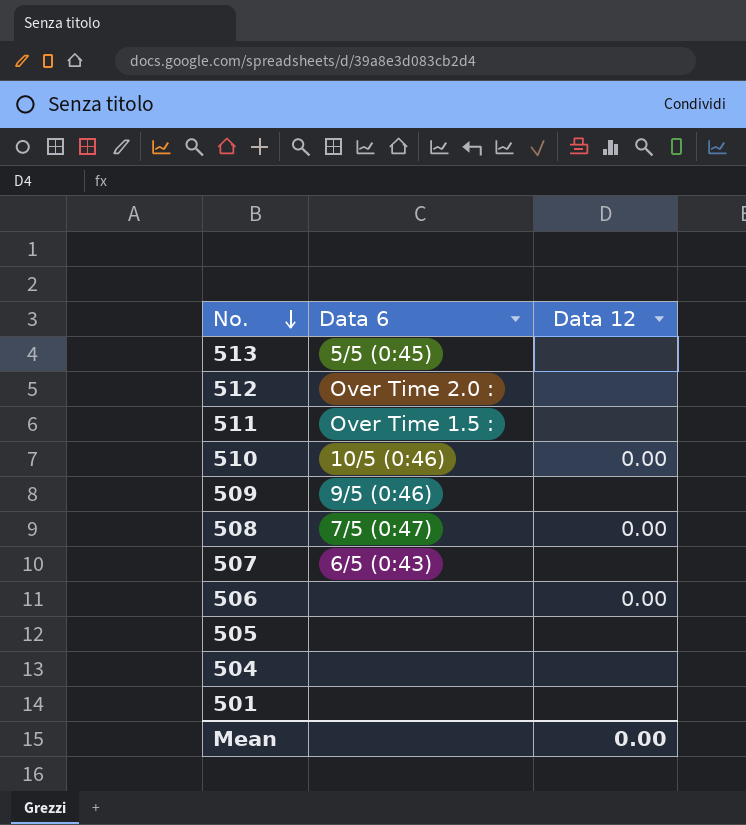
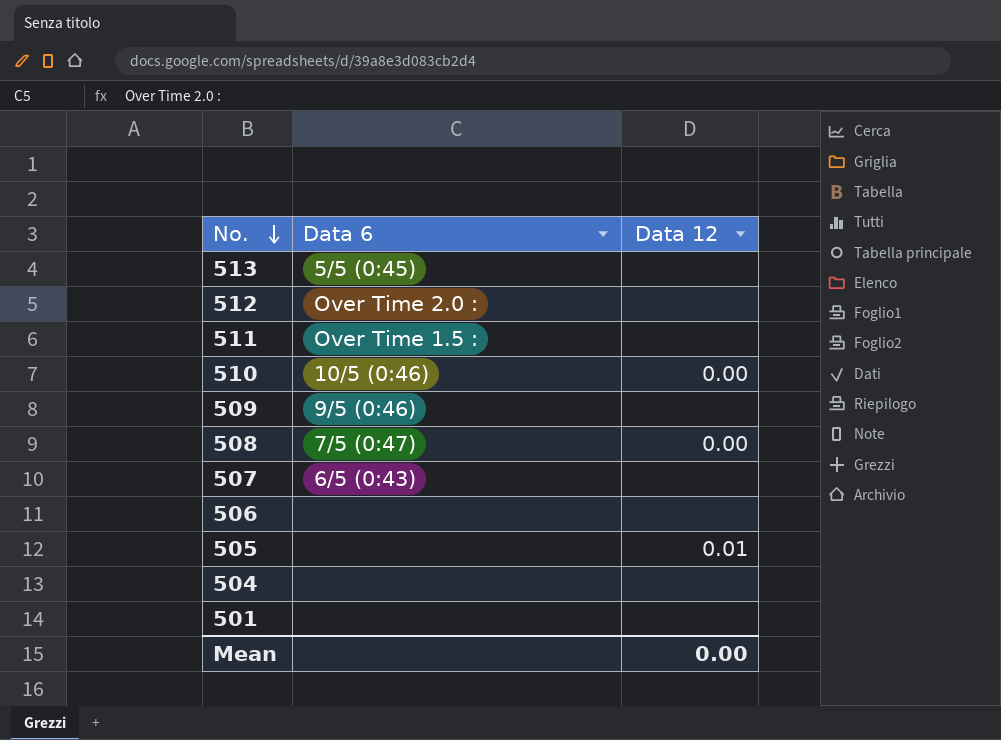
506 | Data 12: 0.00 -> none
505 | Data 12: none -> 0.01

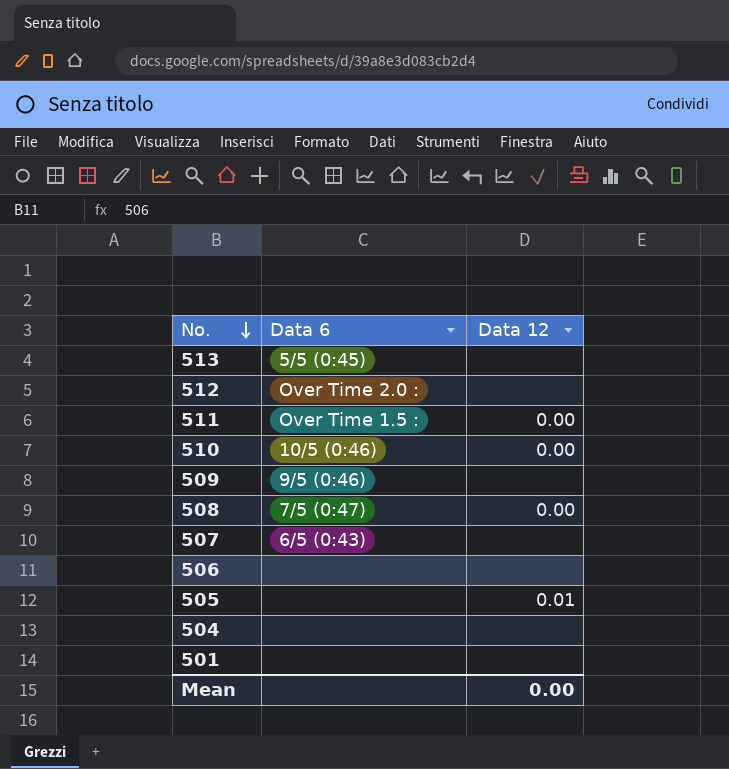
511 | Data 12: none -> 0.00

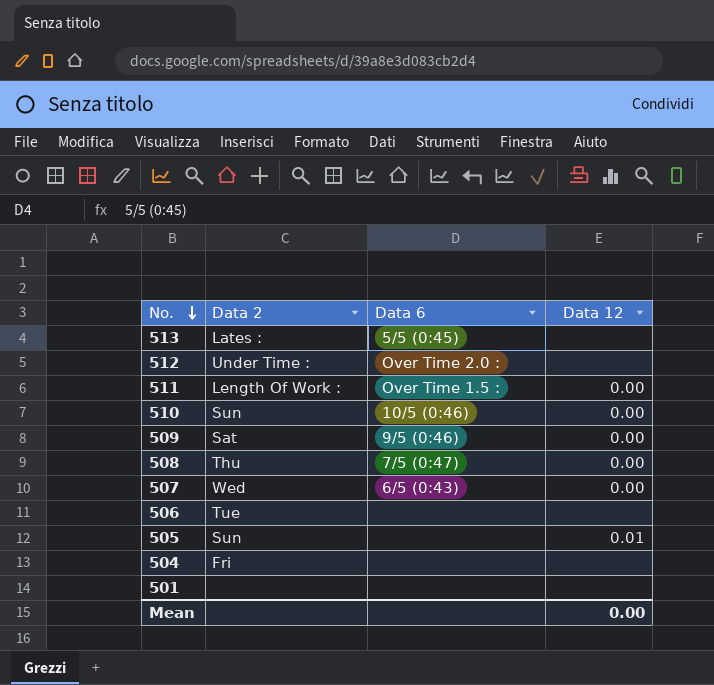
column Data 2 | position: none -> 2
509 | Data 12: none -> 0.00
507 | Data 12: none -> 0.00

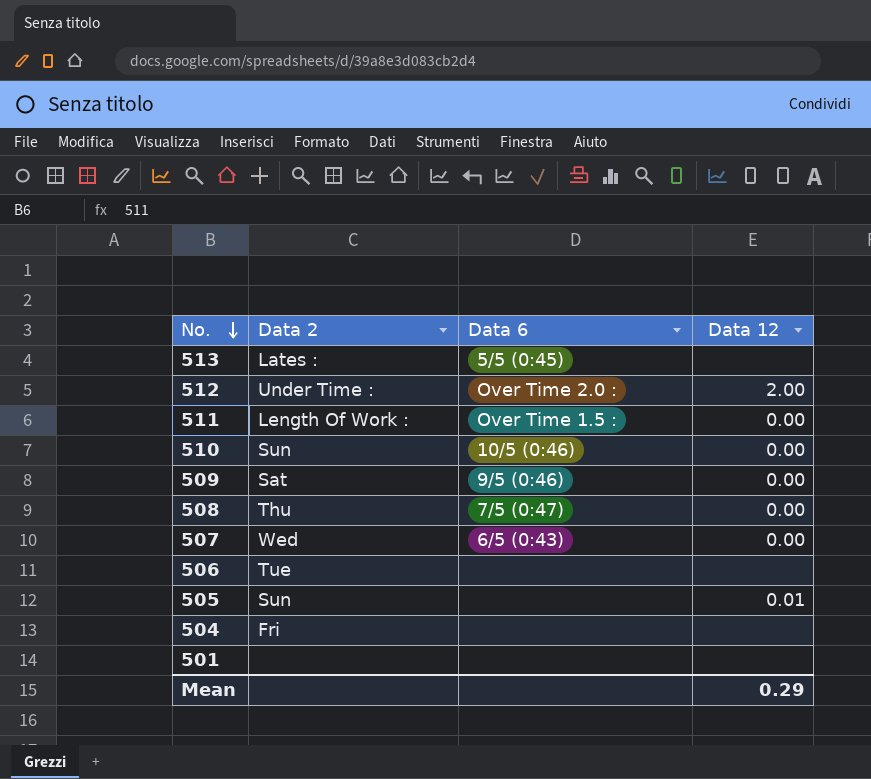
512 | Data 12: none -> 2.00
Mean | Data 12: 0.00 -> 0.29

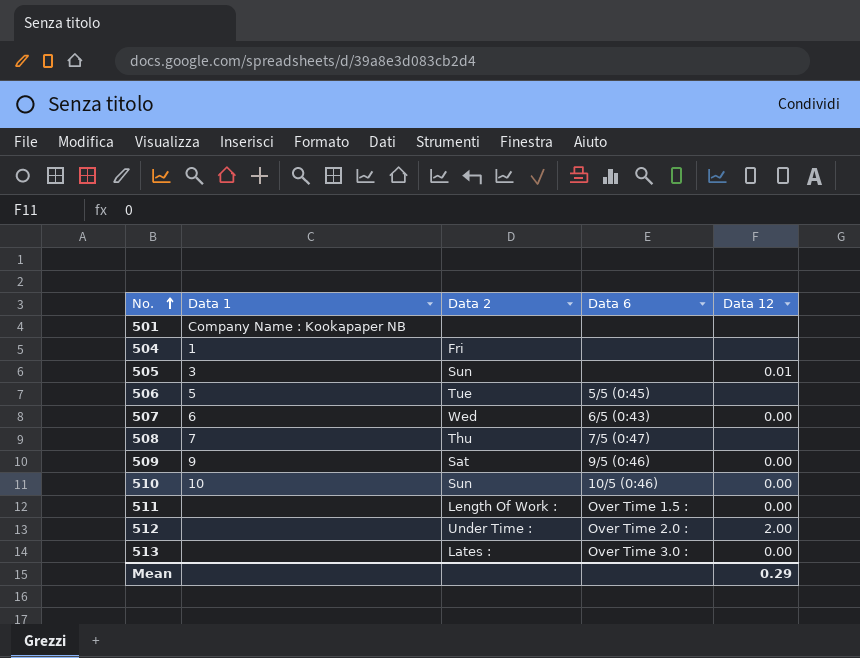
row order: No. descending -> No. ascending
column Data 1 | position: none -> 2
506 | Data 6: none -> 5/5 (0:45)
508 | Data 12: 0.00 -> none
513 | Data 6: 5/5 (0:45) -> Over Time 3.0 :
513 | Data 12: none -> 0.00

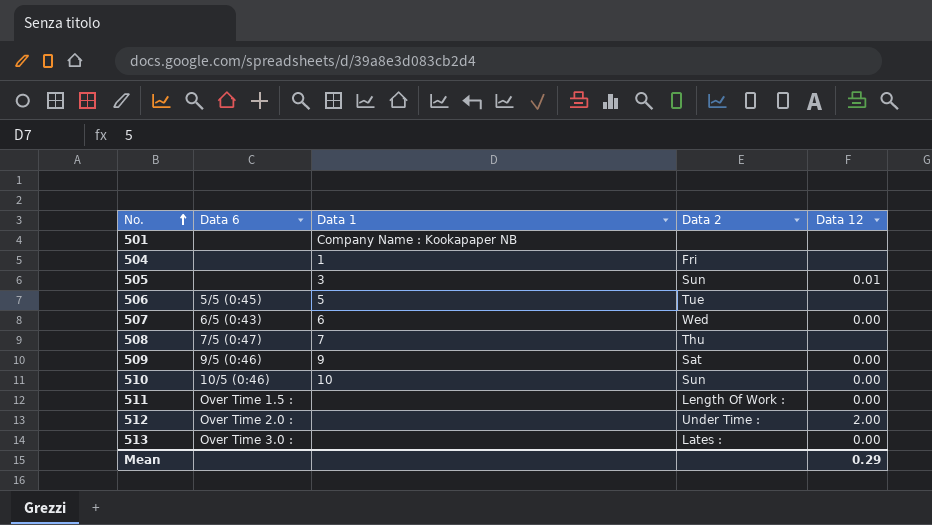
column Data 6 | position: 4 -> 2

